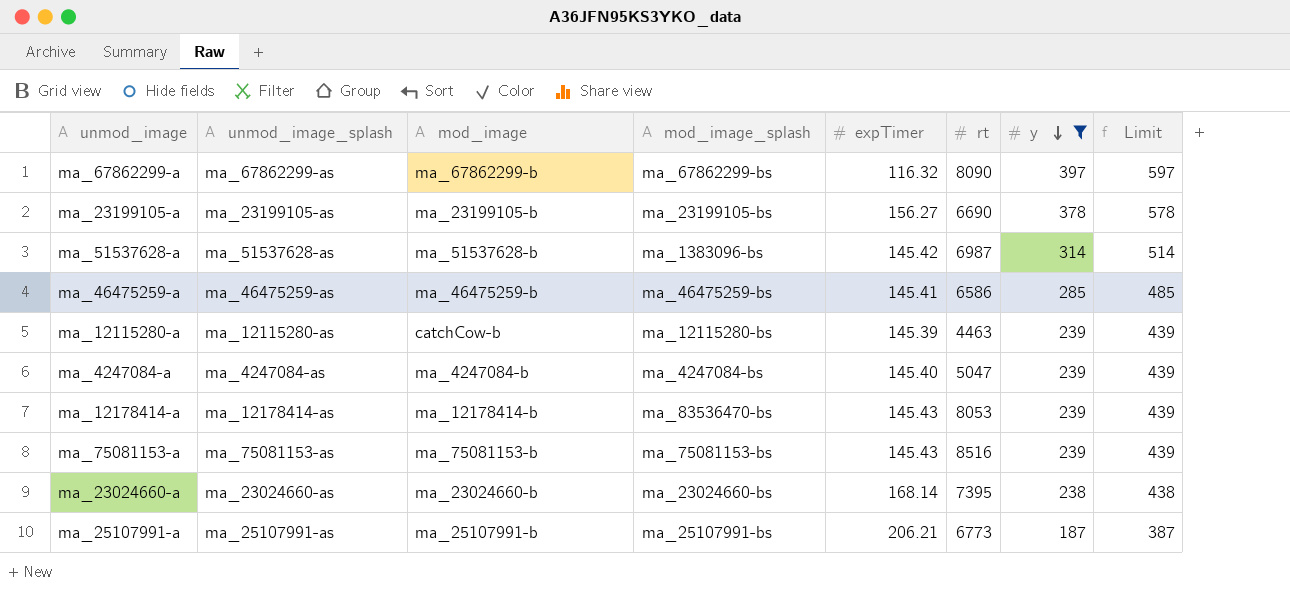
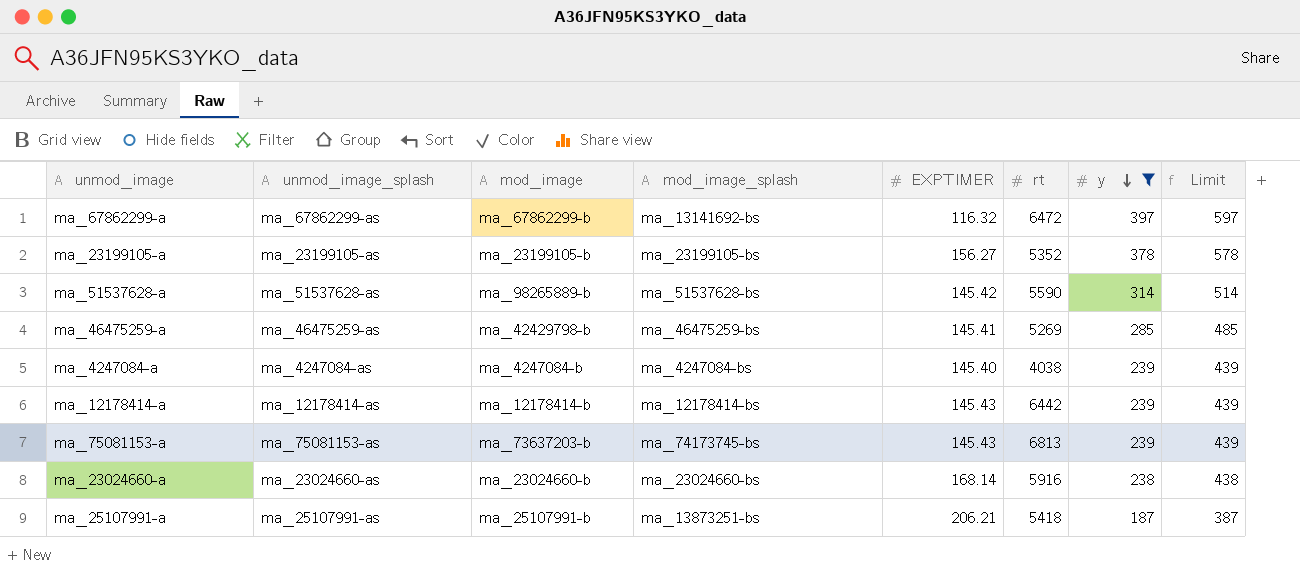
column name: expTimer -> EXPTIMER
row ma_12115280-a: ma_12115280-as | catchCow-b | ma_12115280-bs | 145.39 | 4463 | 239 | 439 -> none
ma_67862299-a | mod_image_splash: ma_67862299-bs -> ma_13141692-bs
ma_67862299-a | rt: 8090 -> 6472
ma_23199105-a | rt: 6690 -> 5352
ma_51537628-a | mod_image: ma_51537628-b -> ma_98265889-b
ma_51537628-a | mod_image_splash: ma_1383096-bs -> ma_51537628-bs
ma_51537628-a | rt: 6987 -> 5590
ma_46475259-a | mod_image: ma_46475259-b -> ma_42429798-b
ma_46475259-a | rt: 6586 -> 5269
ma_4247084-a | rt: 5047 -> 4038
ma_12178414-a | mod_image_splash: ma_83536470-bs -> ma_12178414-bs
ma_12178414-a | rt: 8053 -> 6442
ma_75081153-a | mod_image: ma_75081153-b -> ma_73637203-b
ma_75081153-a | mod_image_splash: ma_75081153-bs -> ma_74173745-bs
ma_75081153-a | rt: 8516 -> 6813
ma_23024660-a | rt: 7395 -> 5916
ma_25107991-a | mod_image_splash: ma_25107991-bs -> ma_13873251-bs
ma_25107991-a | rt: 6773 -> 5418

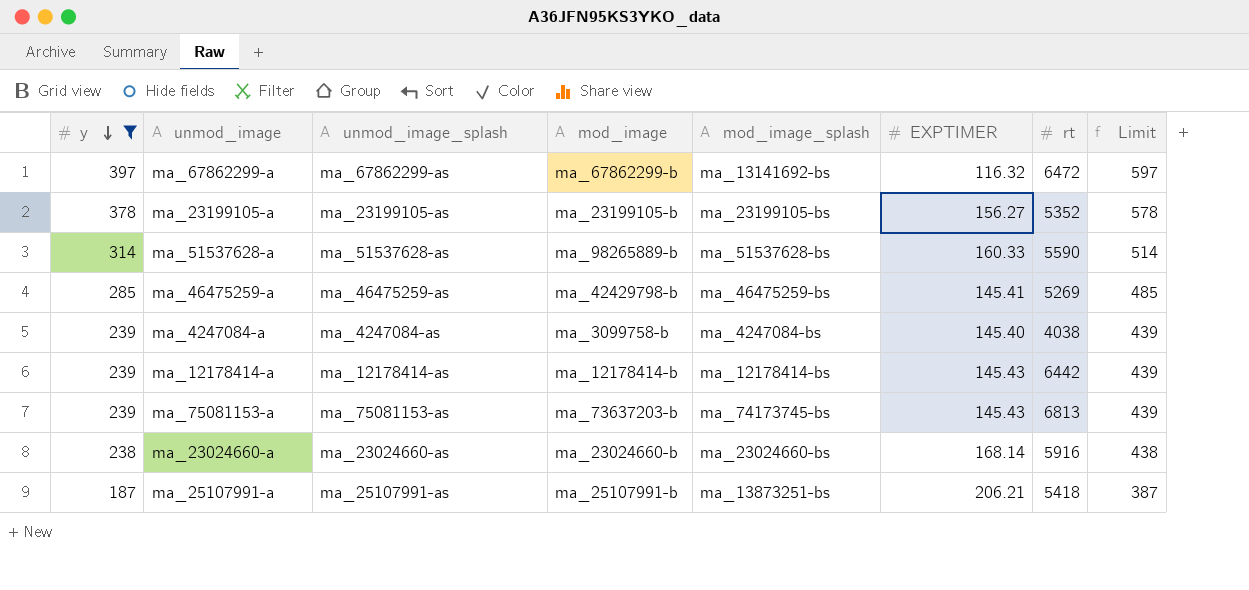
column y | position: 7 -> 1
ma_51537628-a | EXPTIMER: 145.42 -> 160.33
ma_4247084-a | mod_image: ma_4247084-b -> ma_3099758-b

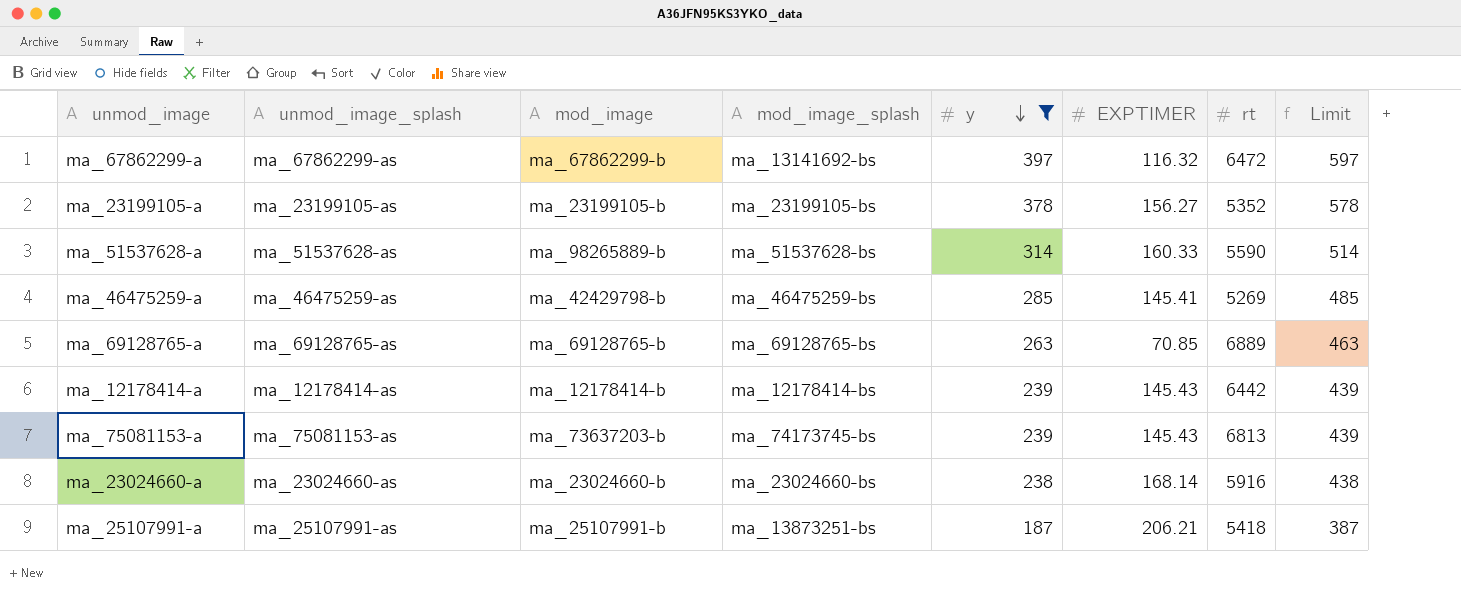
column y | position: 1 -> 5
row ma_4247084-a: 239 | ma_4247084-as | ma_3099758-b | ma_4247084-bs | 145.40 | 4038 | 439 -> none
row ma_69128765-a: none -> ma_69128765-as | ma_69128765-b | ma_69128765-bs | 263 | 70.85 | 6889 | 463

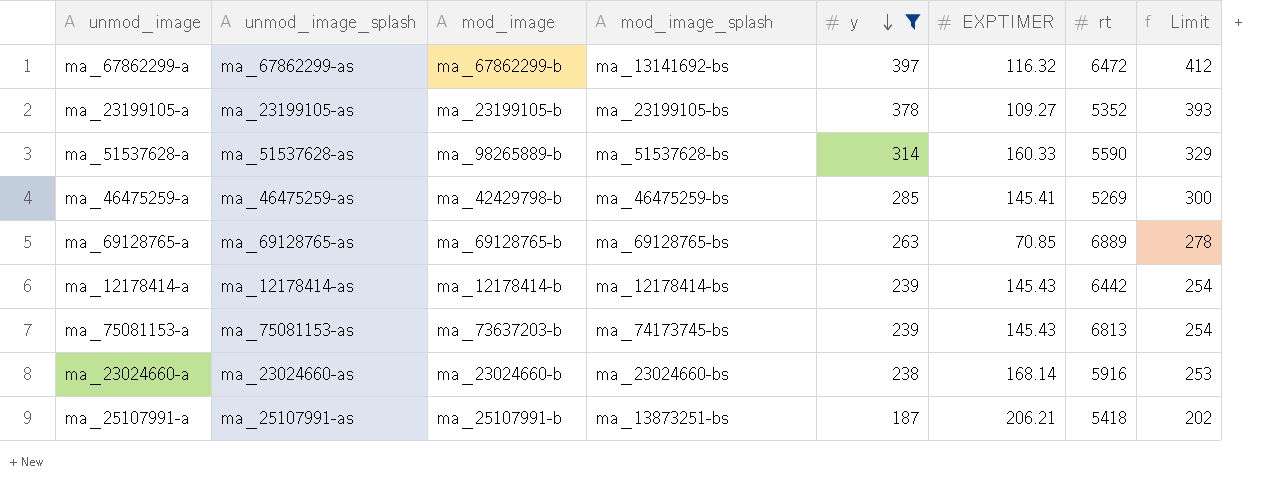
column Limit | formula: [y] + 200 -> [y] + 15
ma_23199105-a | EXPTIMER: 156.27 -> 109.27

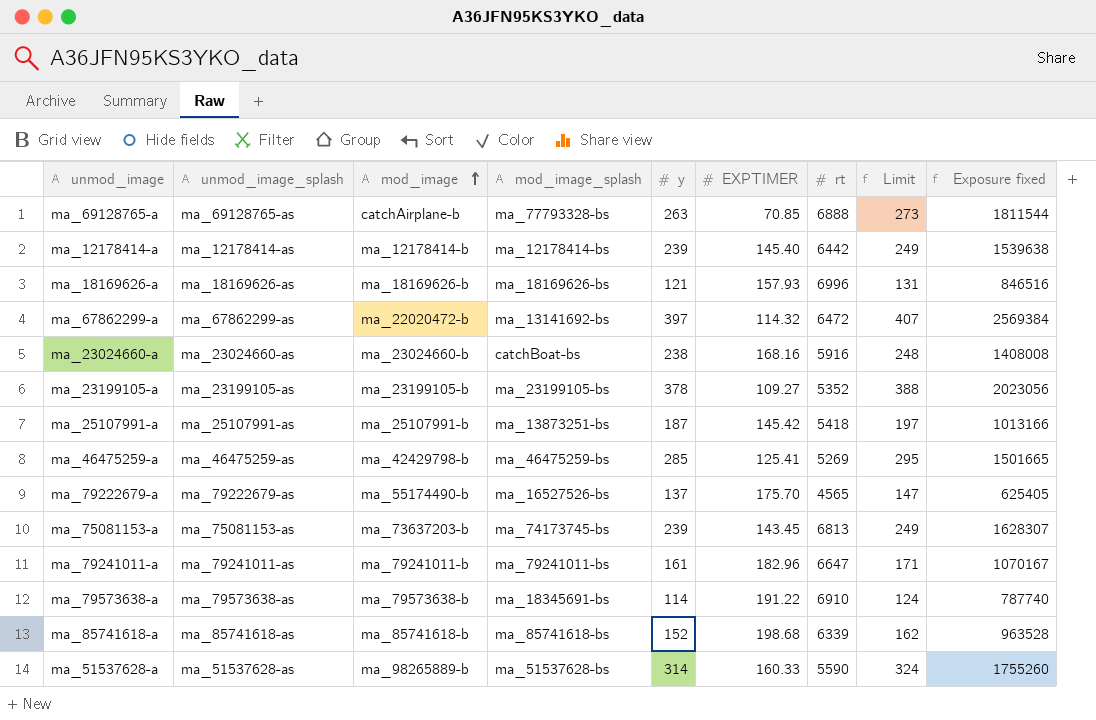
filter: y >= 187 -> none
row order: y descending -> mod_image ascending
column Limit | formula: [y] + 15 -> [y] + 10
column Exposure fixed | formula: none -> [y] * [rt]
ma_69128765-a | mod_image: ma_69128765-b -> catchAirplane-b
ma_69128765-a | mod_image_splash: ma_69128765-bs -> ma_77793328-bs
ma_69128765-a | rt: 6889 -> 6888
ma_12178414-a | EXPTIMER: 145.43 -> 145.40
ma_67862299-a | mod_image: ma_67862299-b -> ma_22020472-b
ma_67862299-a | EXPTIMER: 116.32 -> 114.32
ma_23024660-a | mod_image_splash: ma_23024660-bs -> catchBoat-bs
ma_23024660-a | EXPTIMER: 168.14 -> 168.16
ma_25107991-a | EXPTIMER: 206.21 -> 145.42
ma_46475259-a | EXPTIMER: 145.41 -> 125.41
ma_75081153-a | EXPTIMER: 145.43 -> 143.45

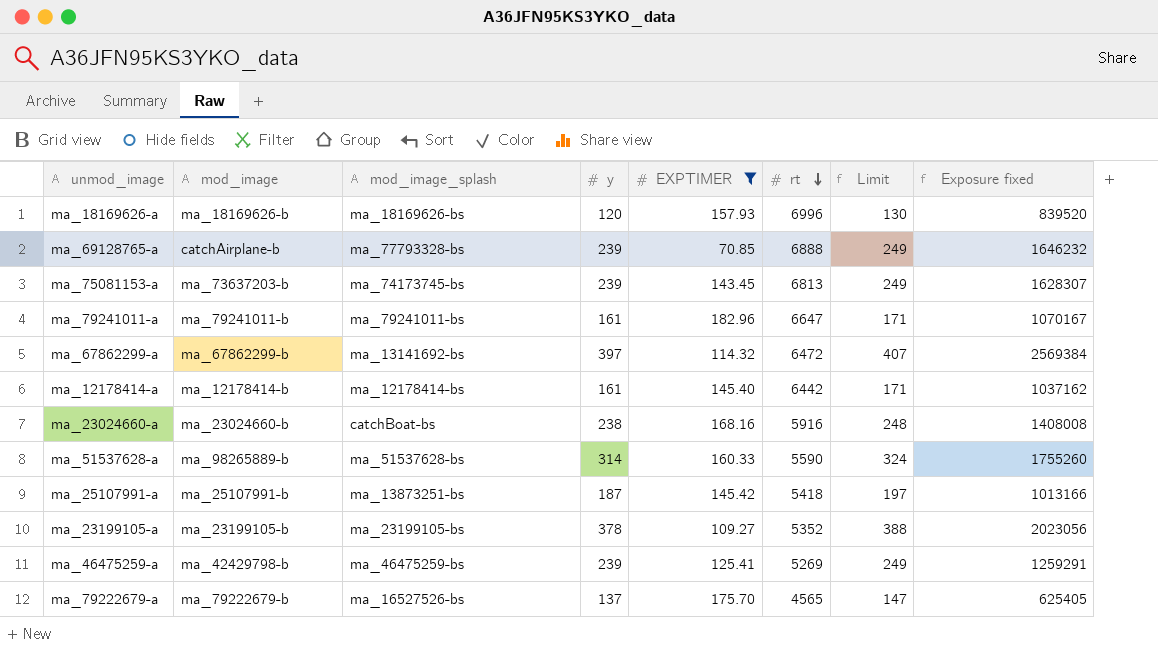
filter: none -> EXPTIMER <= 182.96
row order: mod_image ascending -> rt descending
column unmod_image_splash | position: 2 -> none
ma_18169626-a | y: 121 -> 120
ma_18169626-a | Limit: 131 -> 130
ma_18169626-a | Exposure fixed: 846516 -> 839520
ma_69128765-a | y: 263 -> 239
ma_69128765-a | Limit: 273 -> 249
ma_69128765-a | Exposure fixed: 1811544 -> 1646232
ma_67862299-a | mod_image: ma_22020472-b -> ma_67862299-b
ma_12178414-a | y: 239 -> 161
ma_12178414-a | Limit: 249 -> 171
ma_12178414-a | Exposure fixed: 1539638 -> 1037162
ma_46475259-a | y: 285 -> 239
ma_46475259-a | Limit: 295 -> 249
ma_46475259-a | Exposure fixed: 1501665 -> 1259291
ma_79222679-a | mod_image: ma_55174490-b -> ma_79222679-b

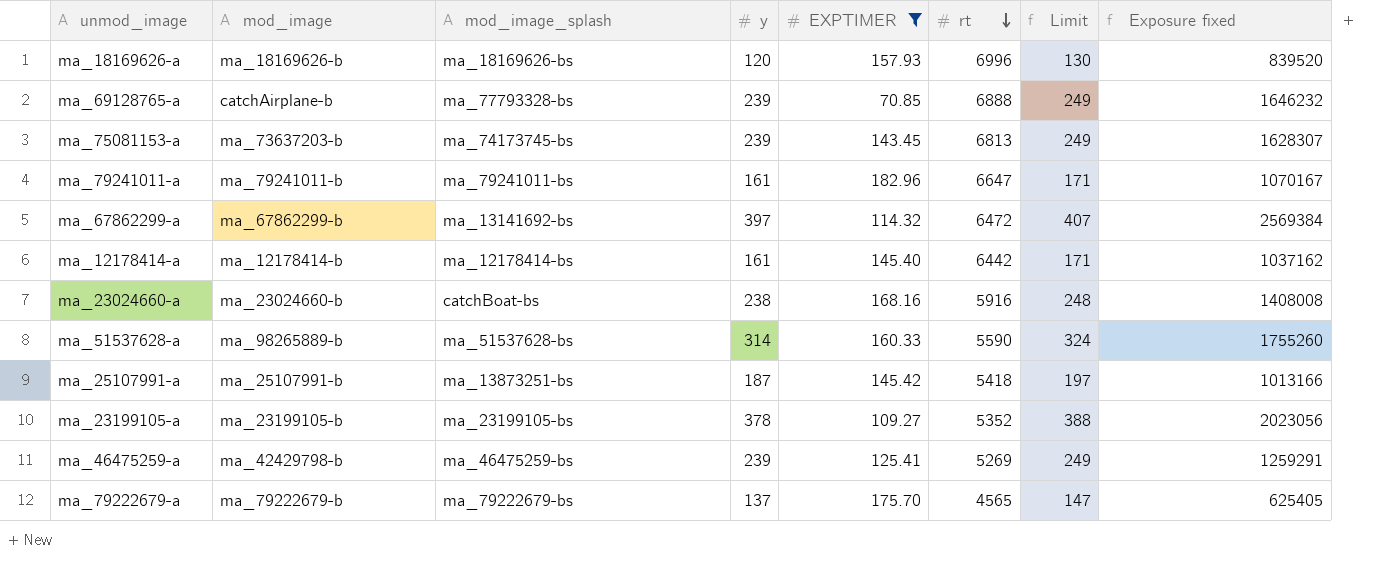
ma_79222679-a | mod_image_splash: ma_16527526-bs -> ma_79222679-bs

